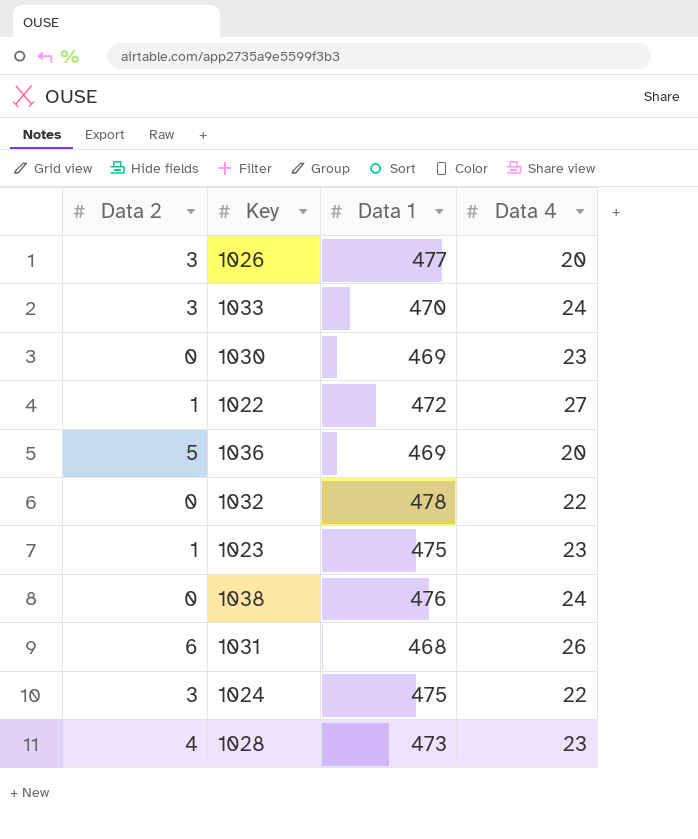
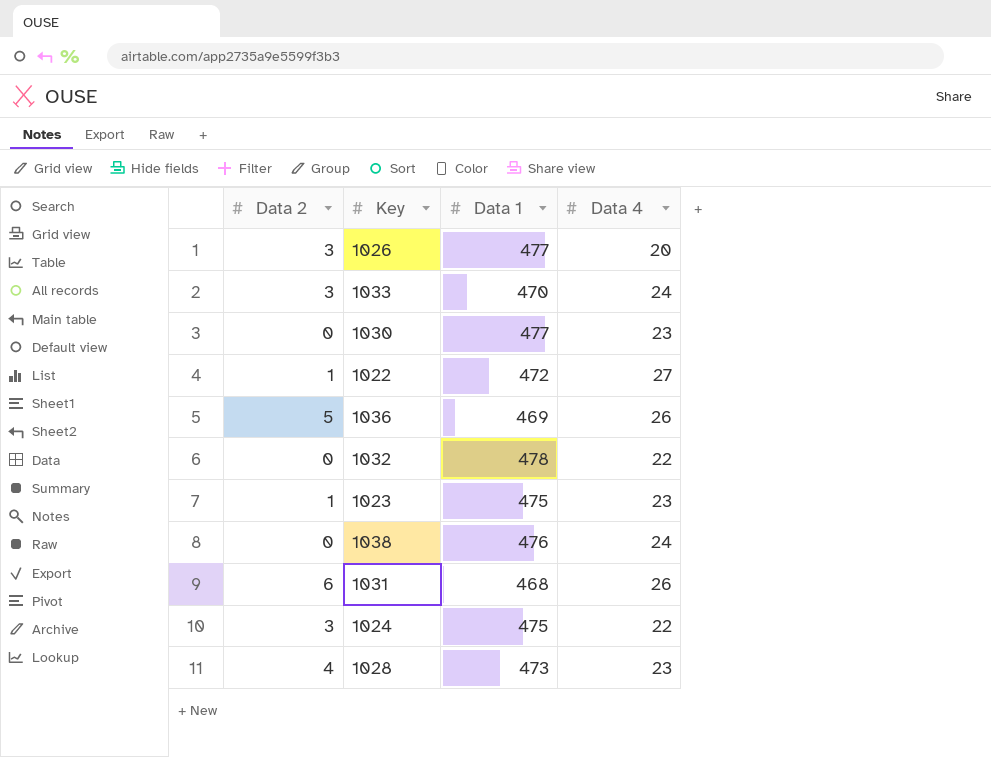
1030 | Data 1: 469 -> 477
1036 | Data 4: 20 -> 26

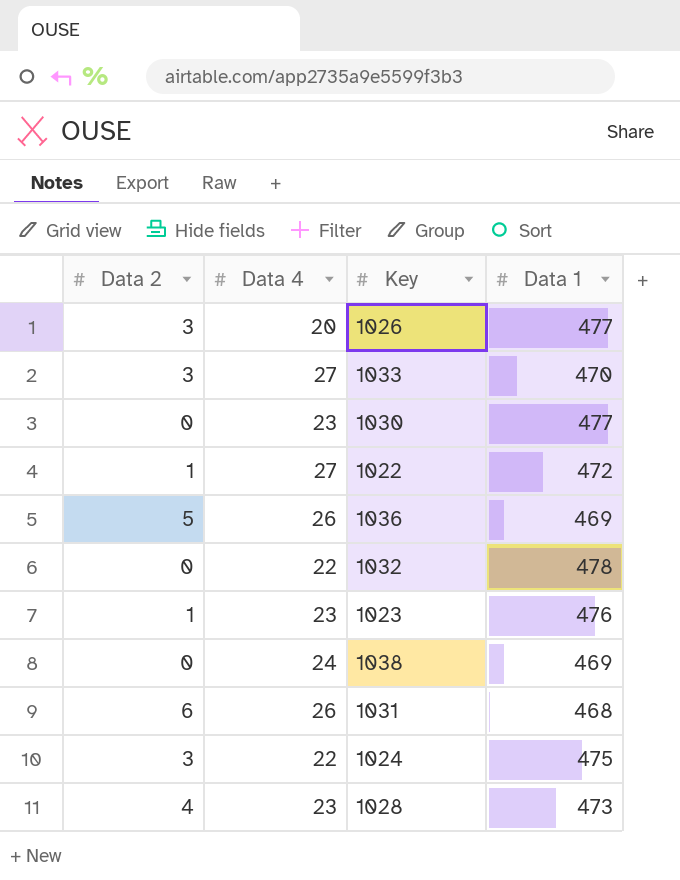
column Data 4 | position: 4 -> 2
1033 | Data 4: 24 -> 27
1023 | Data 1: 475 -> 476
1038 | Data 1: 476 -> 469

